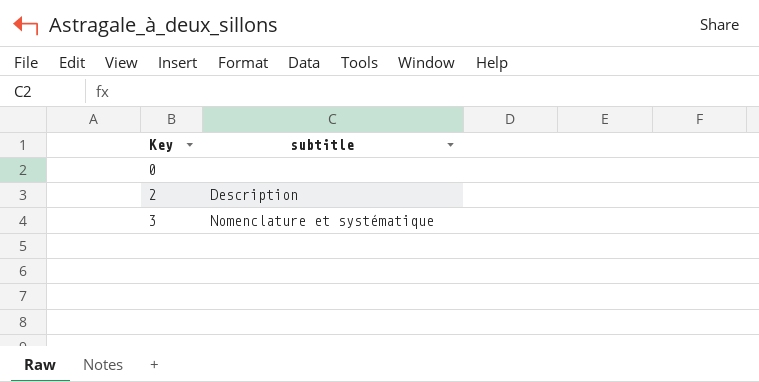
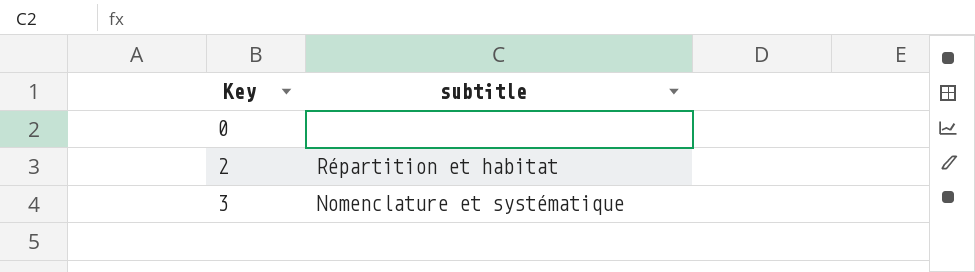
2 | subtitle: Description -> Répartition et habitat

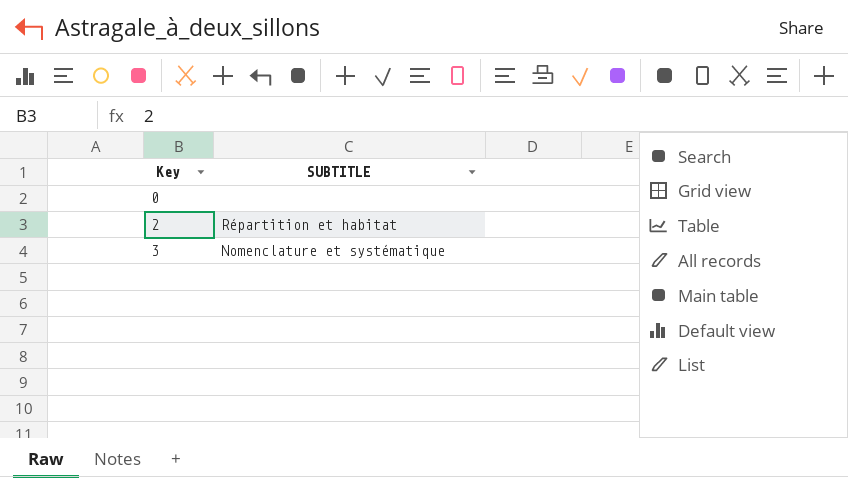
column name: subtitle -> SUBTITLE

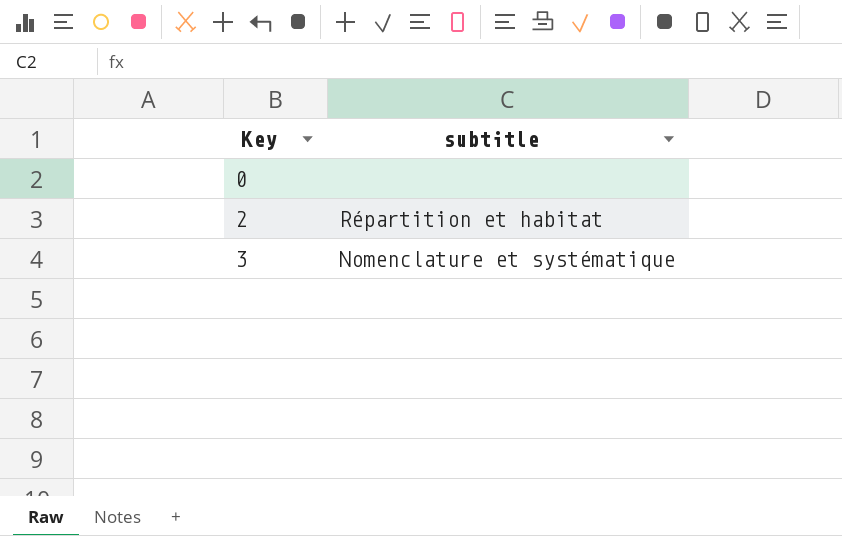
column name: SUBTITLE -> subtitle

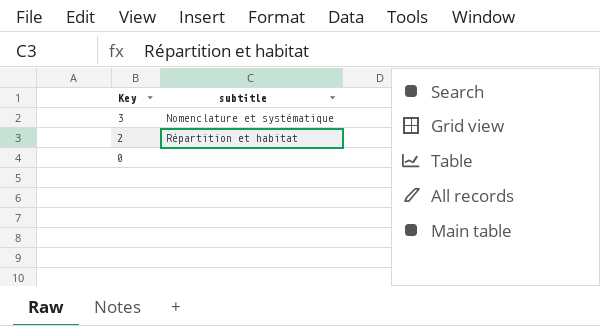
row order: Key ascending -> Key descending

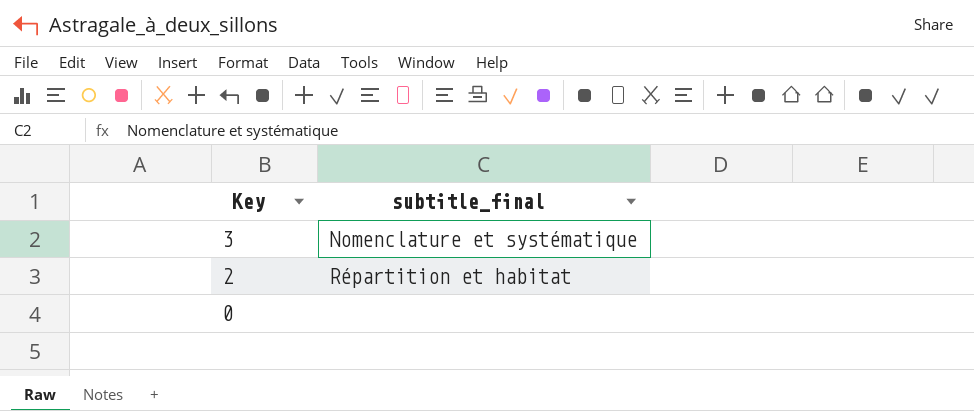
column name: subtitle -> subtitle_final

